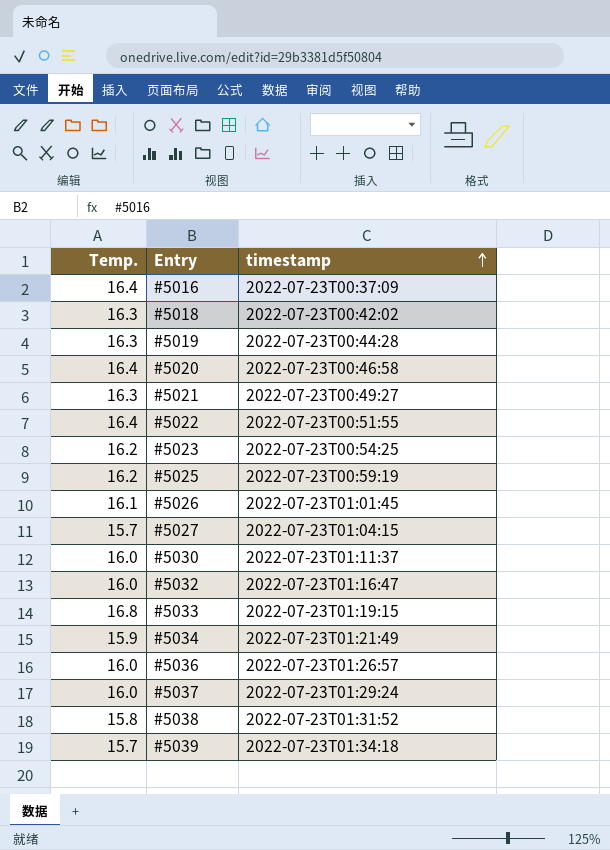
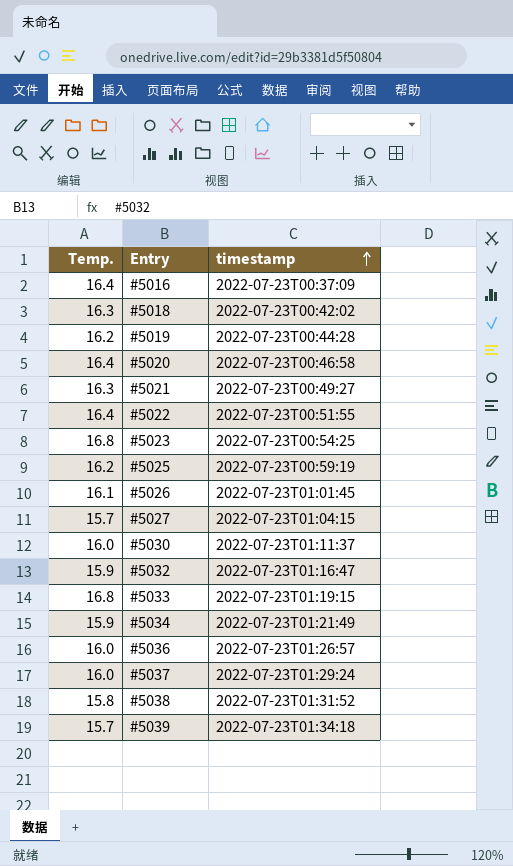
#5019 | Temp.: 16.3 -> 16.2
#5023 | Temp.: 16.2 -> 16.8
#5032 | Temp.: 16.0 -> 15.9

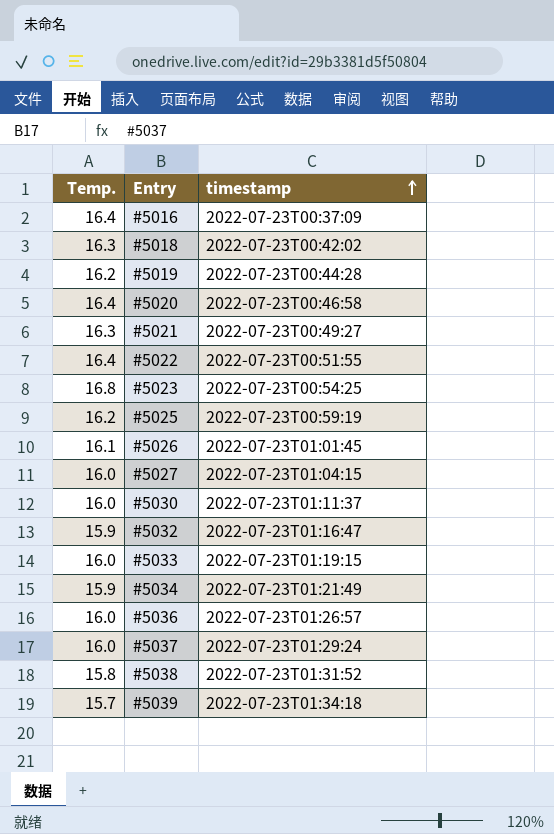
#5027 | Temp.: 15.7 -> 16.0
#5033 | Temp.: 16.8 -> 16.0

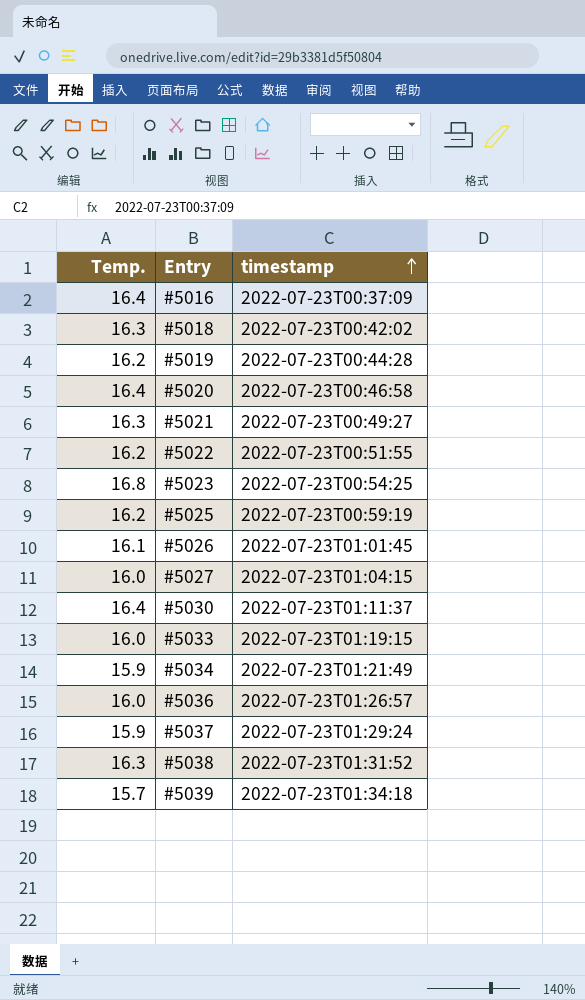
row #5032: 15.9 | 2022-07-23T01:16:47 -> none
#5022 | Temp.: 16.4 -> 16.2
#5030 | Temp.: 16.0 -> 16.4
#5037 | Temp.: 16.0 -> 15.9
#5038 | Temp.: 15.8 -> 16.3

